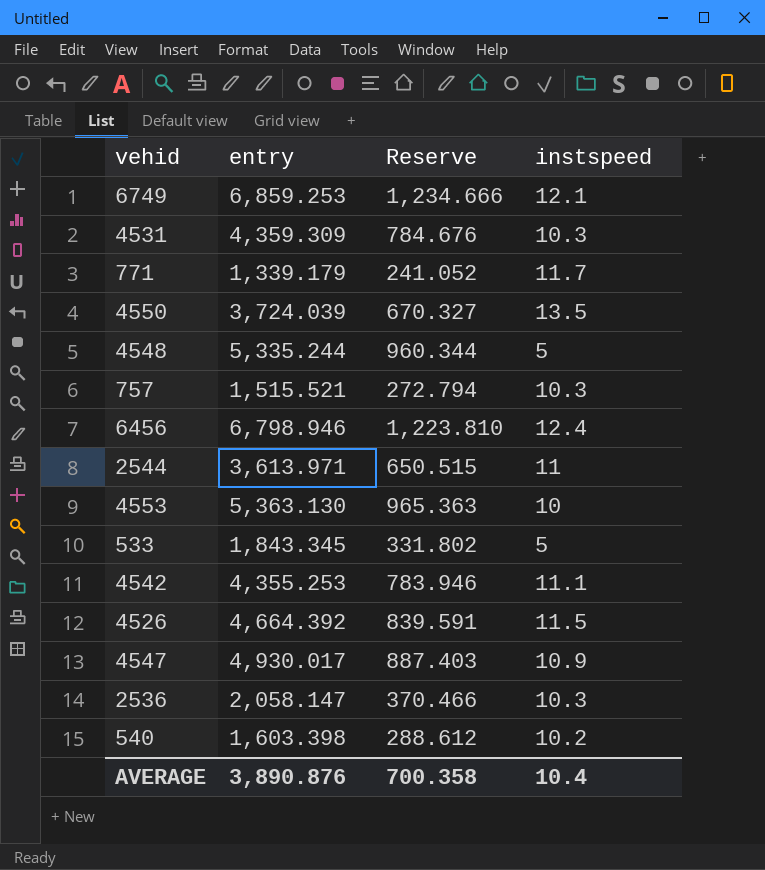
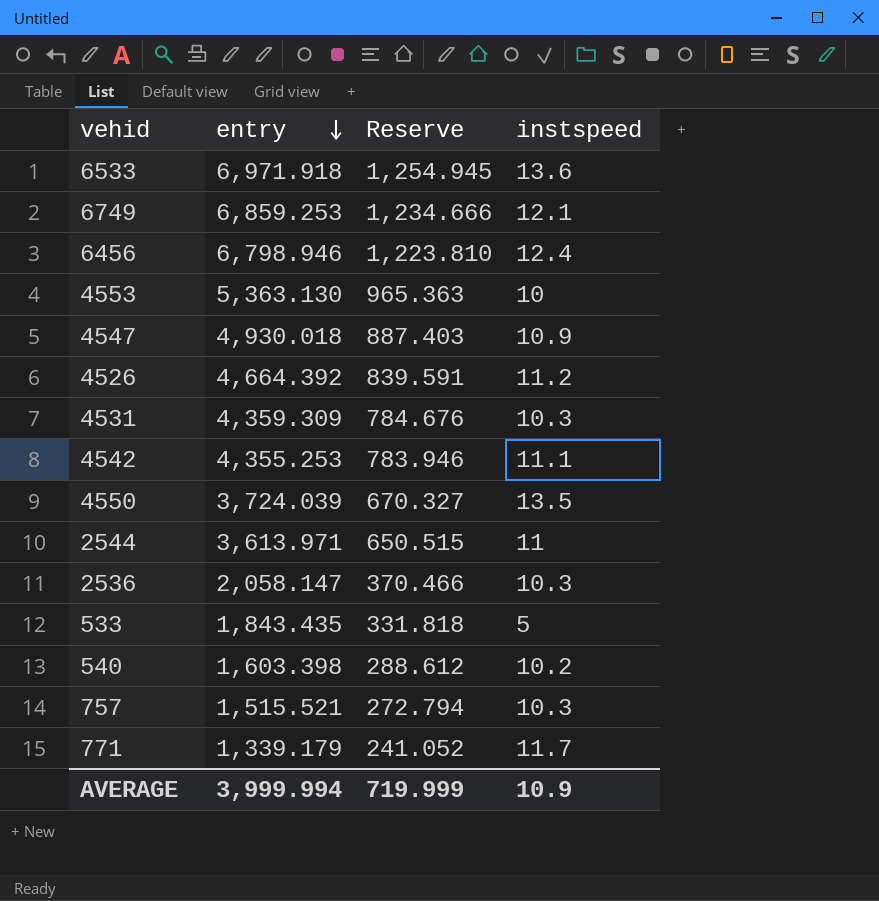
row order: none -> entry descending
row 4548: 5,335.244 | 960.344 | 5 -> none
row 6533: none -> 6,971.918 | 1,254.945 | 13.6
4547 | entry: 4,930.017 -> 4,930.018
4526 | instspeed: 11.5 -> 11.2
533 | entry: 1,843.345 -> 1,843.435
533 | Reserve: 331.802 -> 331.818
AVERAGE | entry: 3,890.876 -> 3,999.994
AVERAGE | Reserve: 700.358 -> 719.999
AVERAGE | instspeed: 10.4 -> 10.9

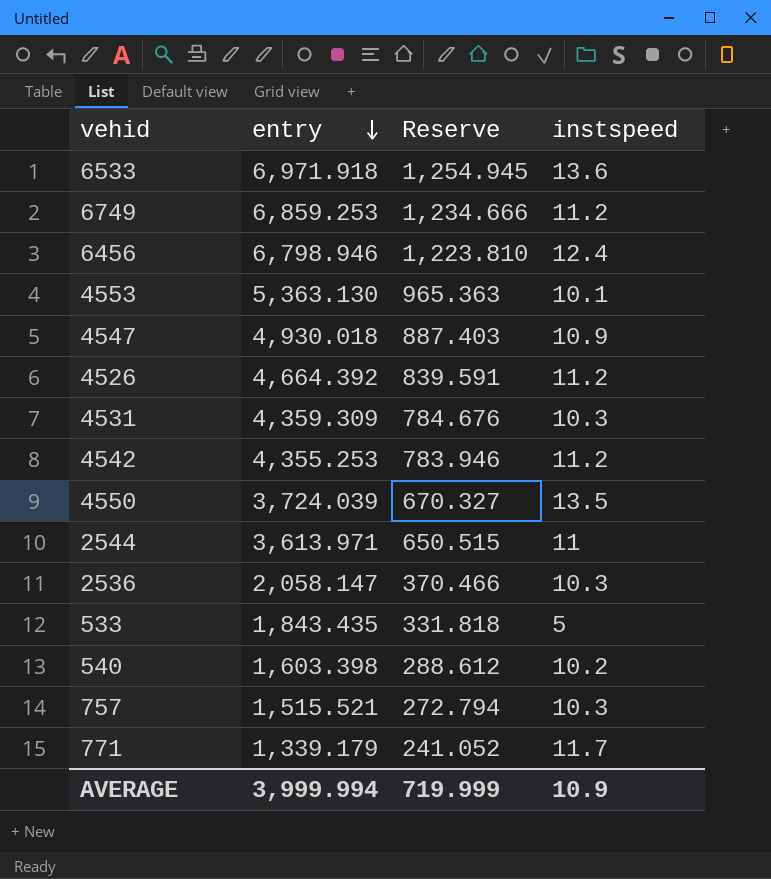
6749 | instspeed: 12.1 -> 11.2
4553 | instspeed: 10 -> 10.1
4542 | instspeed: 11.1 -> 11.2

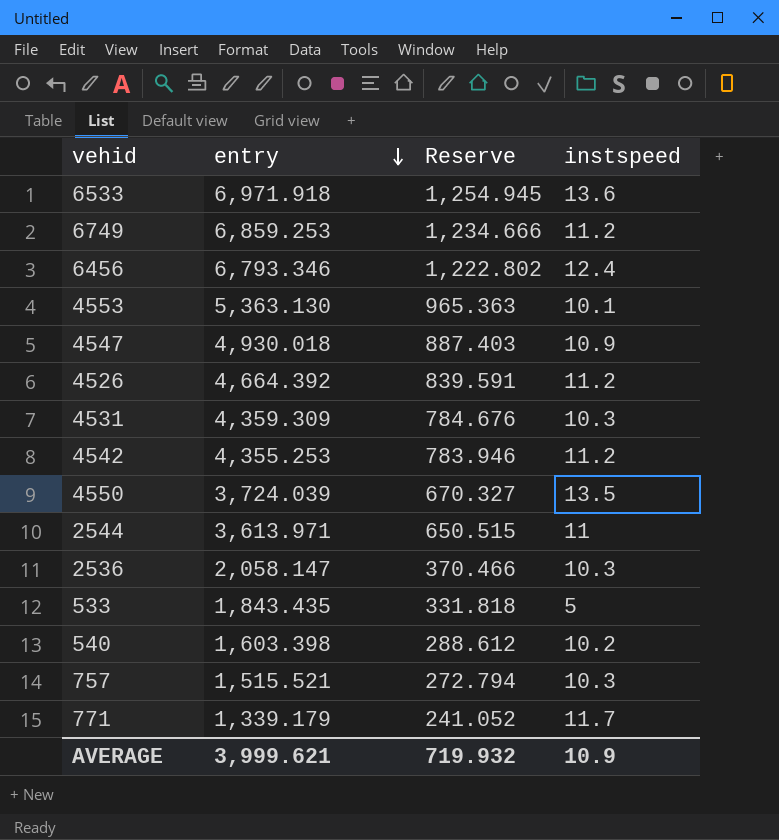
6456 | entry: 6,798.946 -> 6,793.346
6456 | Reserve: 1,223.810 -> 1,222.802
AVERAGE | entry: 3,999.994 -> 3,999.621
AVERAGE | Reserve: 719.999 -> 719.932

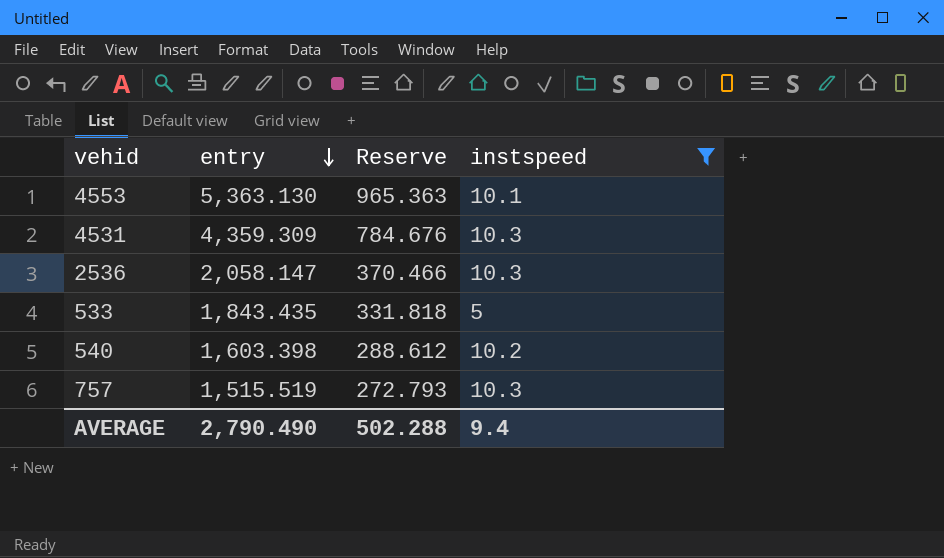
filter: none -> instspeed <= 10.3
757 | entry: 1,515.521 -> 1,515.519
757 | Reserve: 272.794 -> 272.793
AVERAGE | entry: 3,999.621 -> 2,790.490
AVERAGE | Reserve: 719.932 -> 502.288
AVERAGE | instspeed: 10.9 -> 9.4

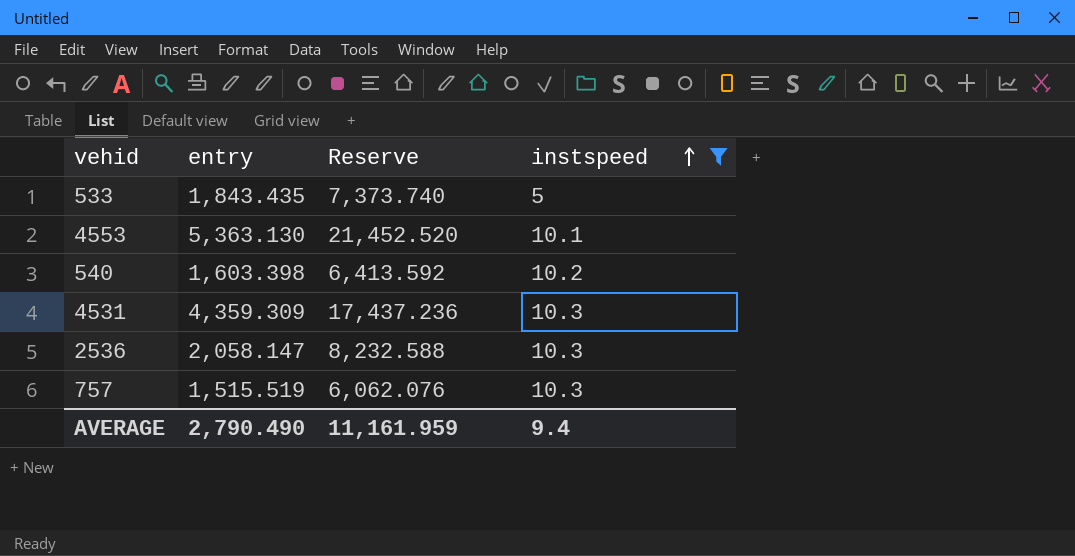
row order: entry descending -> instspeed ascending
column Reserve | formula: [entry] * 0.18 -> [entry] * 4
AVERAGE | Reserve: 502.288 -> 11,161.959

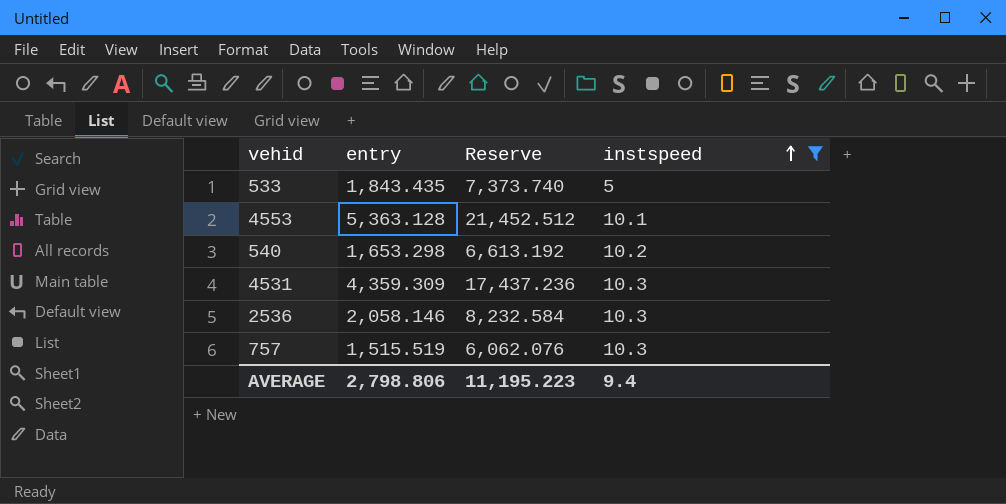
4553 | entry: 5,363.130 -> 5,363.128
4553 | Reserve: 21,452.520 -> 21,452.512
540 | entry: 1,603.398 -> 1,653.298
540 | Reserve: 6,413.592 -> 6,613.192
2536 | entry: 2,058.147 -> 2,058.146
2536 | Reserve: 8,232.588 -> 8,232.584
AVERAGE | entry: 2,790.490 -> 2,798.806
AVERAGE | Reserve: 11,161.959 -> 11,195.223

